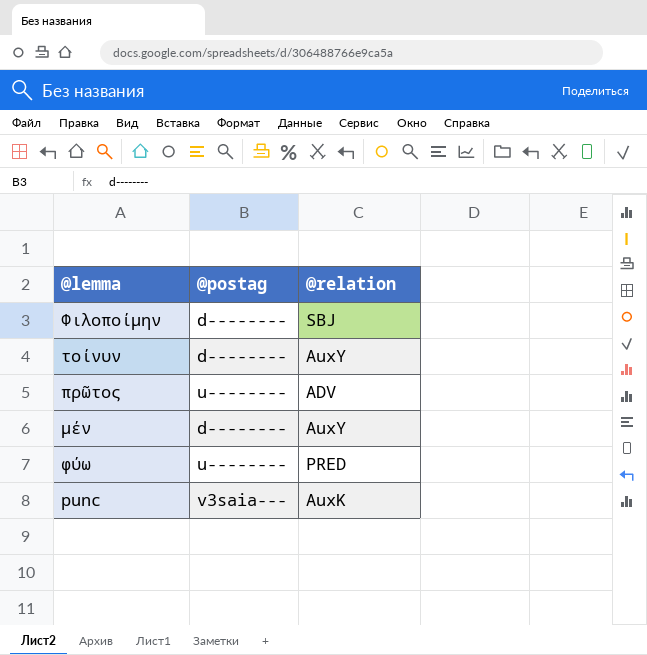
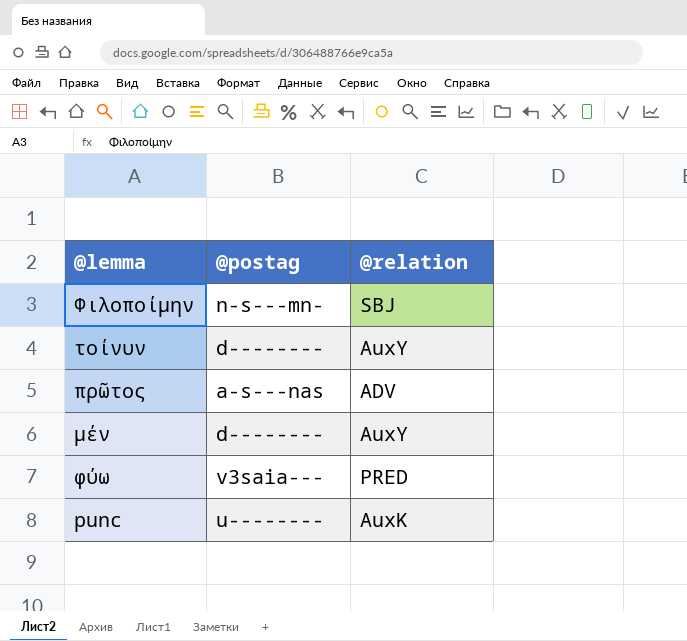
Φιλοποίμην | @postag: d-------- -> n-s---mn-
πρῶτος | @postag: u-------- -> a-s---nas
φύω | @postag: u-------- -> v3saia---
punc | @postag: v3saia--- -> u--------

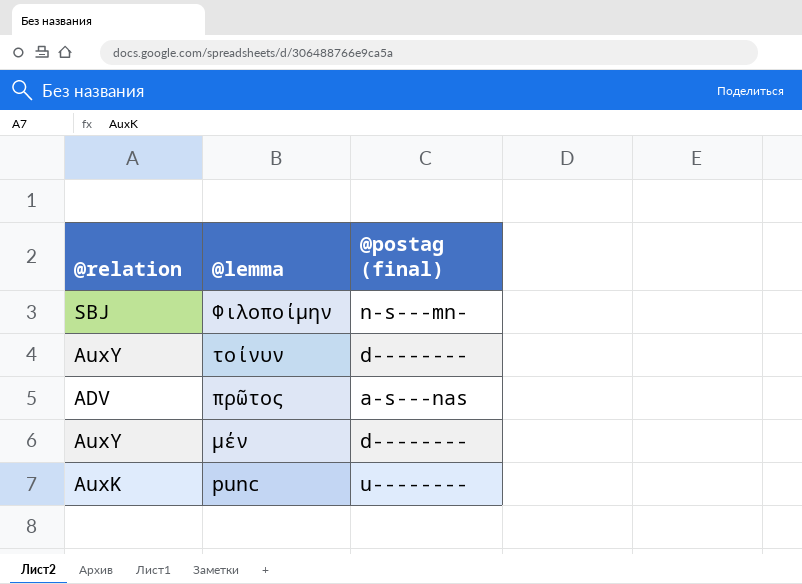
column @relation | position: 3 -> 1
column name: @postag -> @postag (final)
row φύω: v3saia--- | PRED -> none

